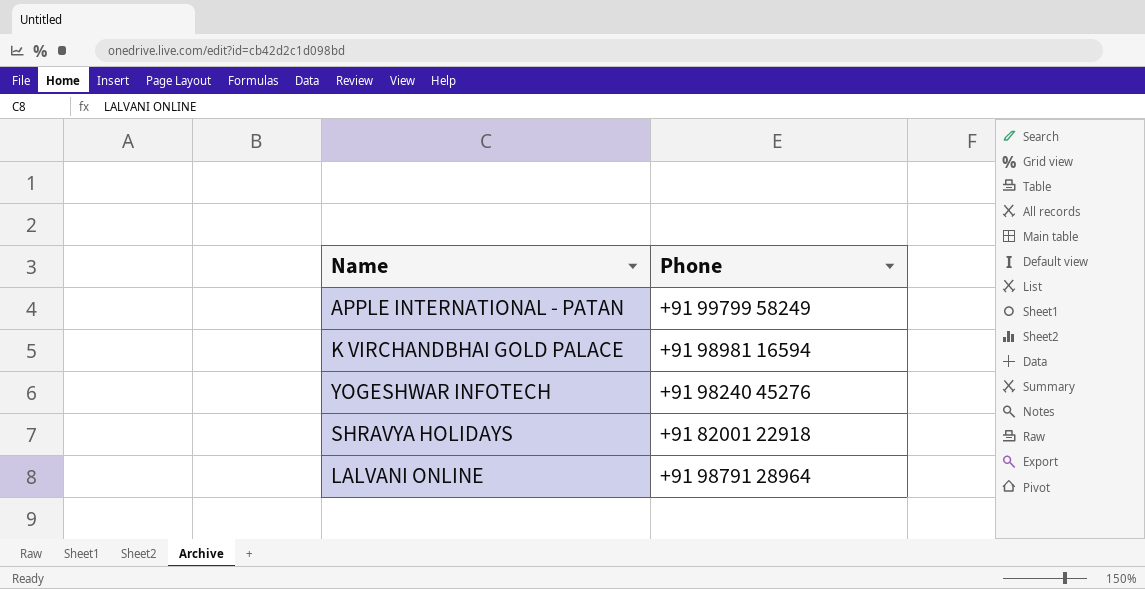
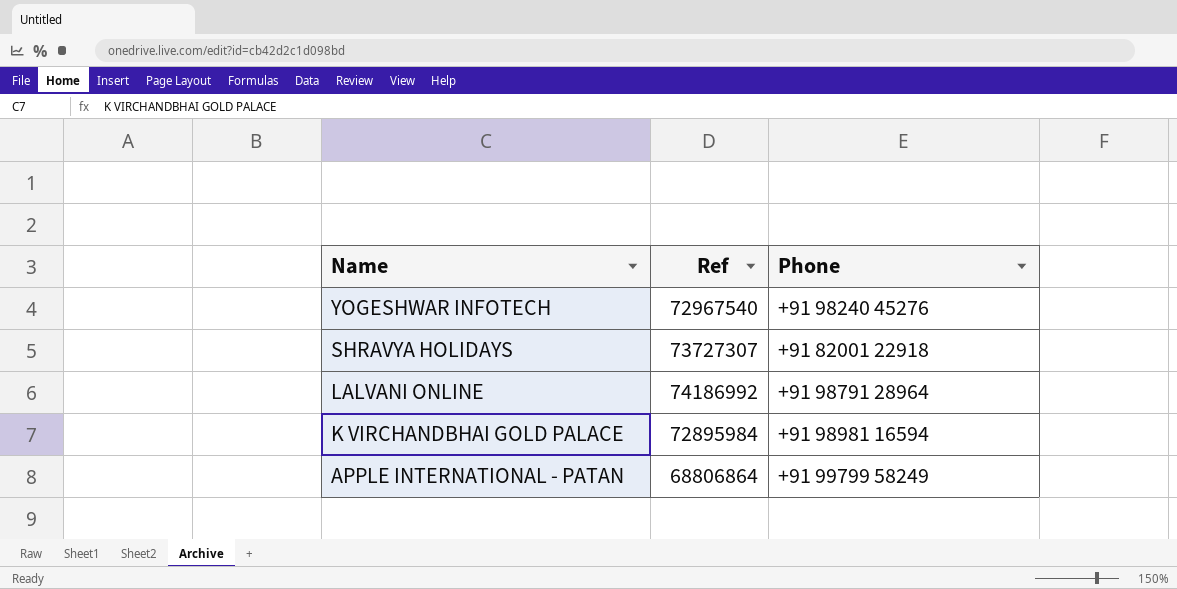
row order: none -> Name descending
column Ref | position: none -> 2

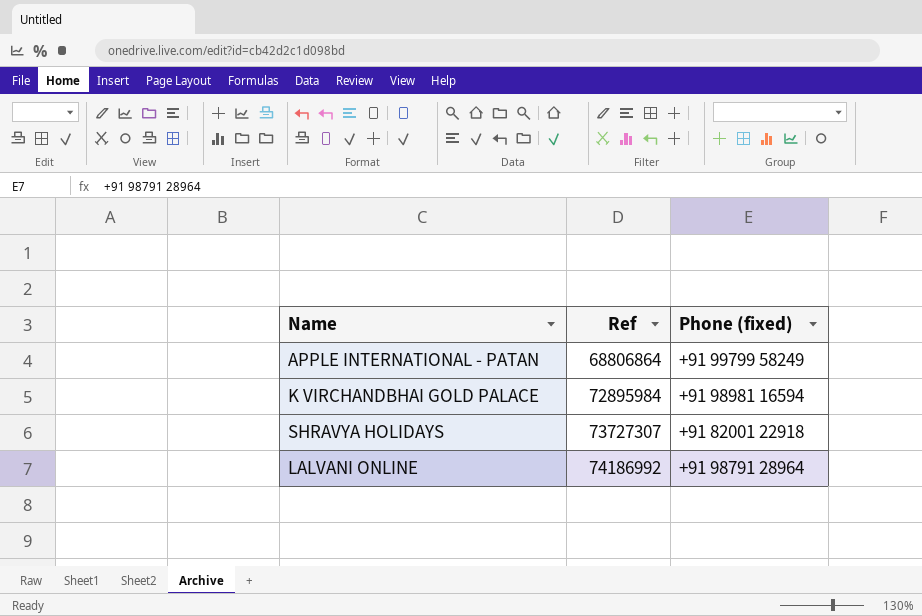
row order: Name descending -> Ref ascending
column name: Phone -> Phone (fixed)
row YOGESHWAR INFOTECH: 72967540 | +91 98240 45276 -> none

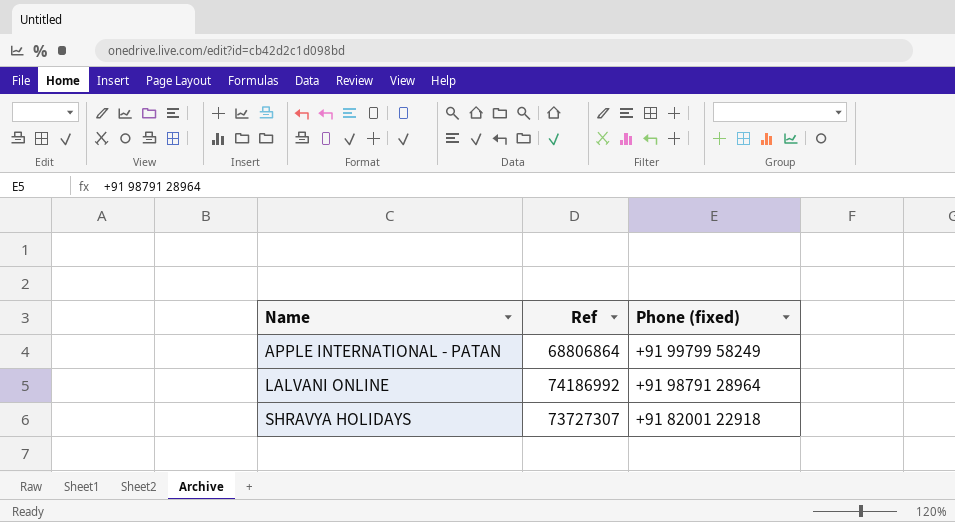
row order: Ref ascending -> Name ascending
row K VIRCHANDBHAI GOLD PALACE: 72895984 | +91 98981 16594 -> none

